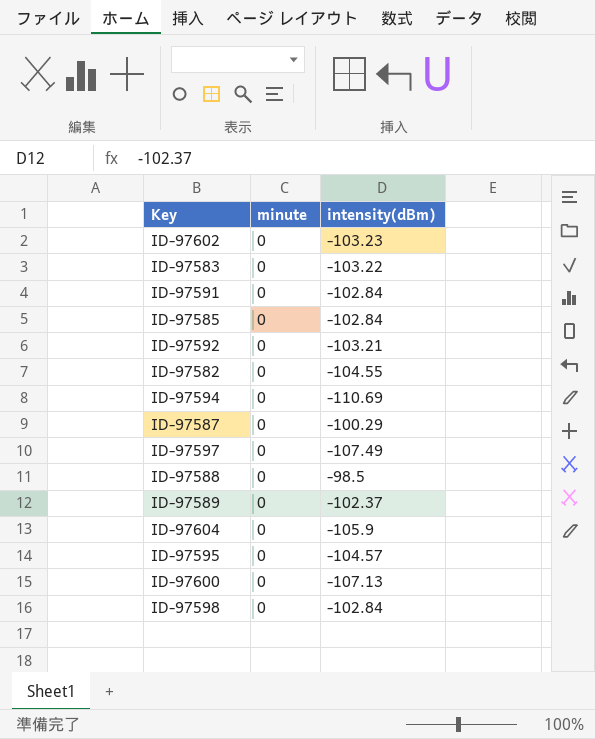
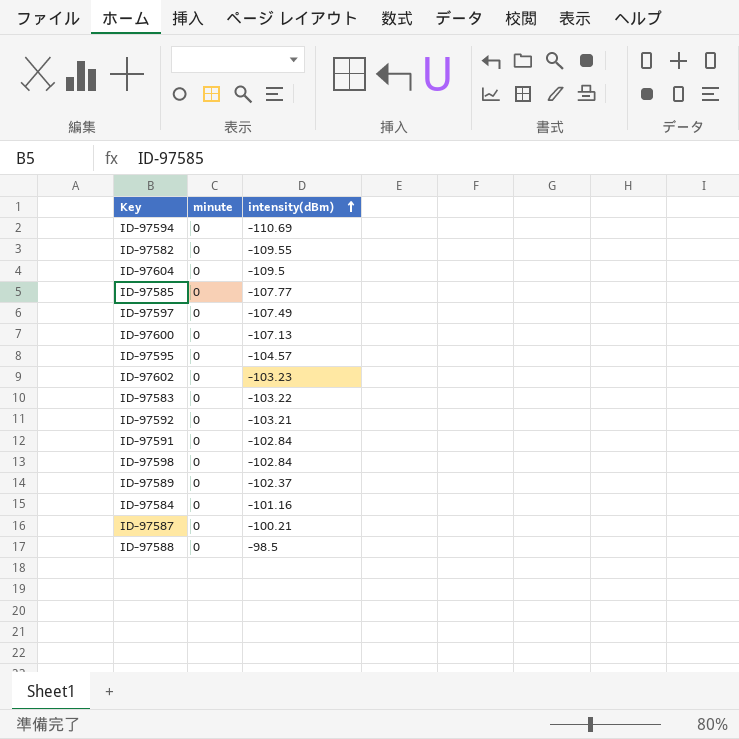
row order: none -> intensity(dBm) ascending
ID-97582 | intensity(dBm): -104.55 -> -109.55
ID-97604 | intensity(dBm): -105.9 -> -109.5
ID-97585 | intensity(dBm): -102.84 -> -107.77
row ID-97584: none -> 0 | -101.16
ID-97587 | intensity(dBm): -100.29 -> -100.21

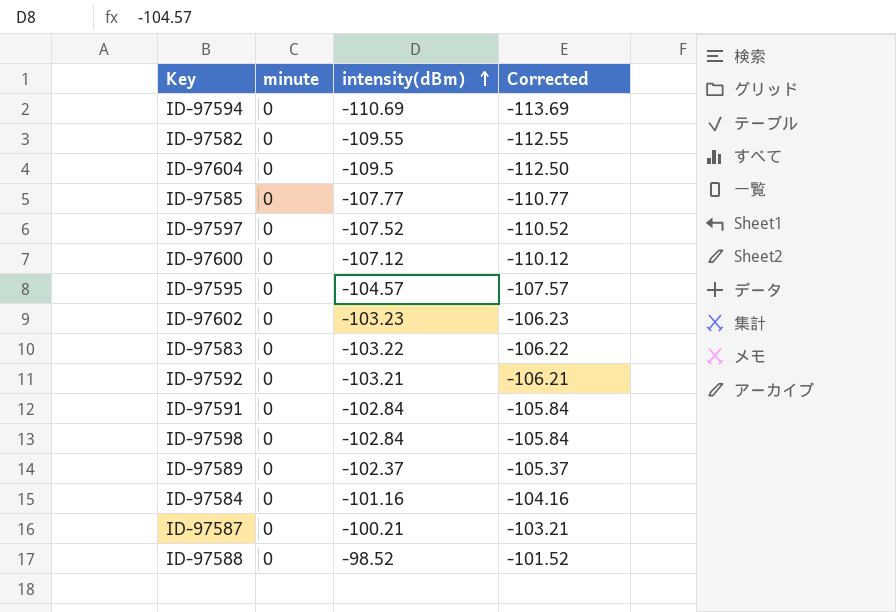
column Corrected | formula: none -> [intensity(dBm)] - 3
ID-97597 | intensity(dBm): -107.49 -> -107.52
ID-97600 | intensity(dBm): -107.13 -> -107.12
ID-97588 | intensity(dBm): -98.5 -> -98.52

